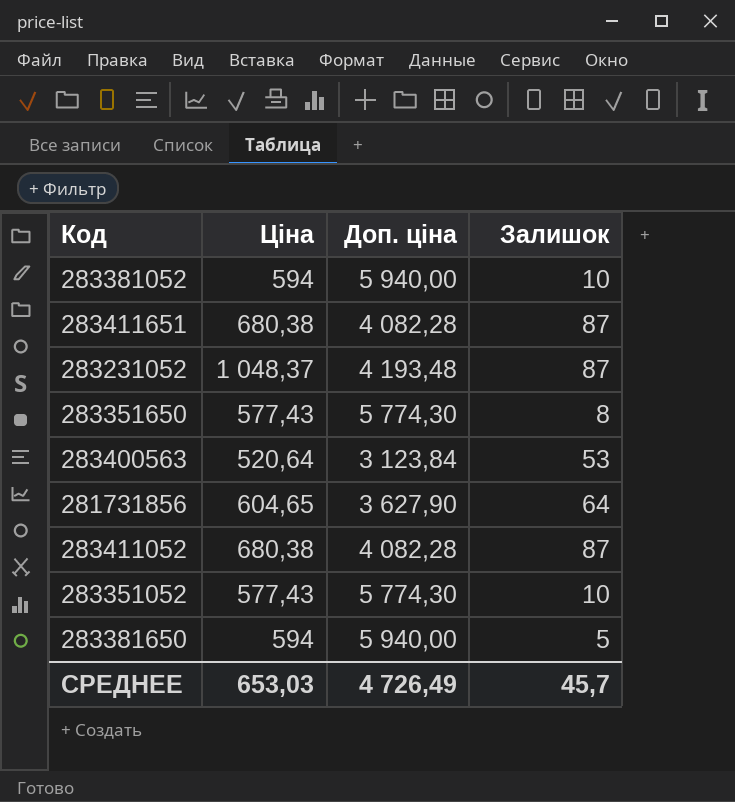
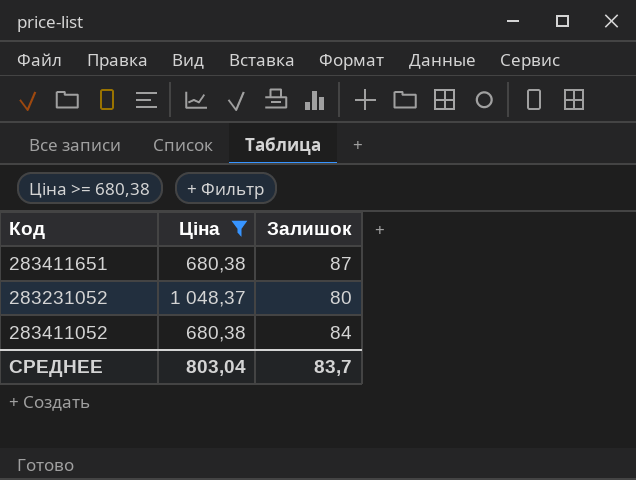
filter: none -> Ціна >= 680,38
column Доп. ціна | position: 3 -> none
283231052 | Залишок: 87 -> 80
283411052 | Залишок: 87 -> 84
СРЕДНЕЕ | Ціна: 653,03 -> 803,04
СРЕДНЕЕ | Залишок: 45,7 -> 83,7

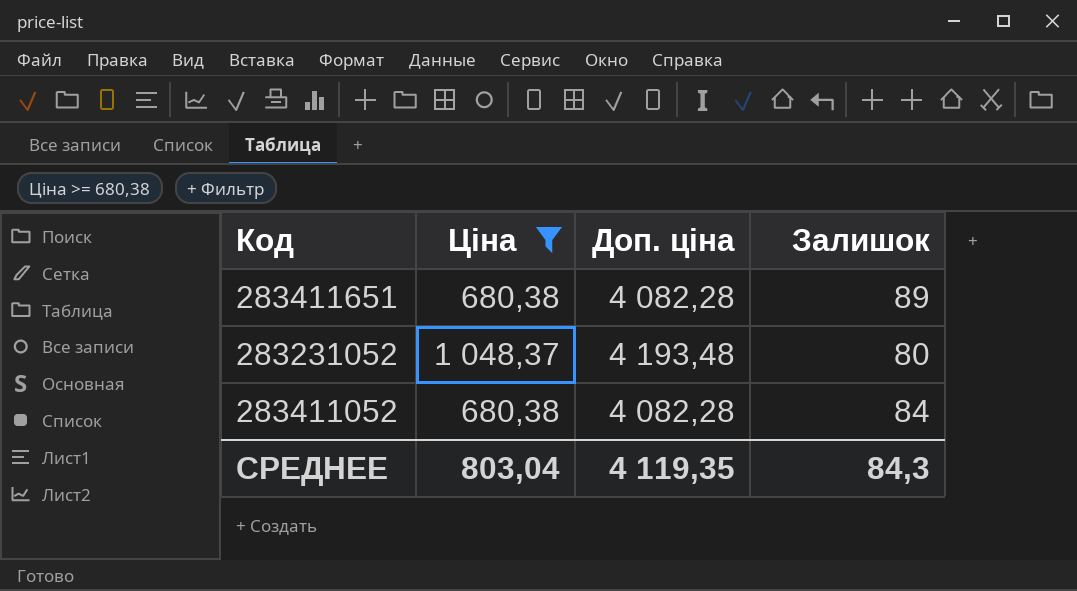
column Доп. ціна | position: none -> 3
283411651 | Залишок: 87 -> 89
СРЕДНЕЕ | Залишок: 83,7 -> 84,3

